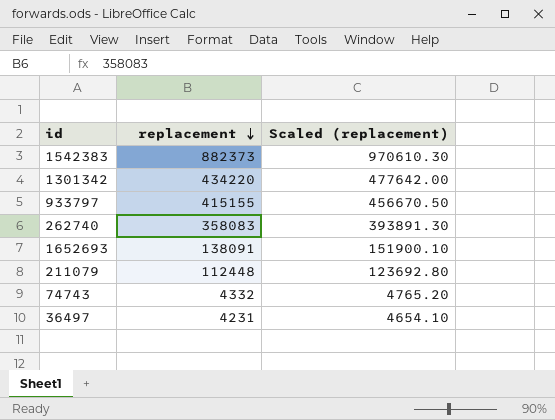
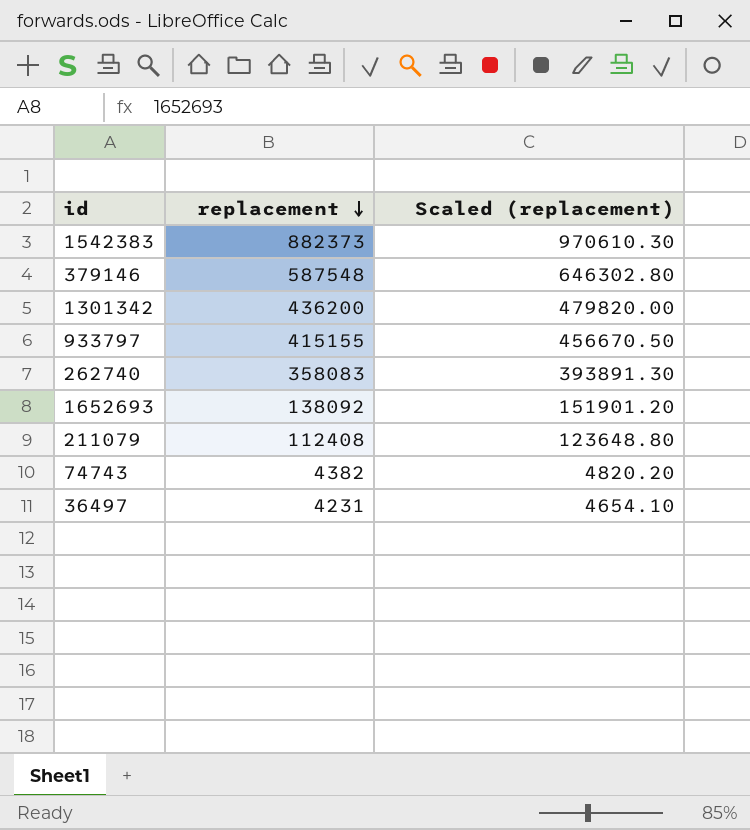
row 379146: none -> 587548 | 646302.80
1301342 | replacement: 434220 -> 436200
1301342 | Scaled (replacement): 477642.00 -> 479820.00
1652693 | replacement: 138091 -> 138092
1652693 | Scaled (replacement): 151900.10 -> 151901.20
211079 | replacement: 112448 -> 112408
211079 | Scaled (replacement): 123692.80 -> 123648.80
74743 | replacement: 4332 -> 4382
74743 | Scaled (replacement): 4765.20 -> 4820.20

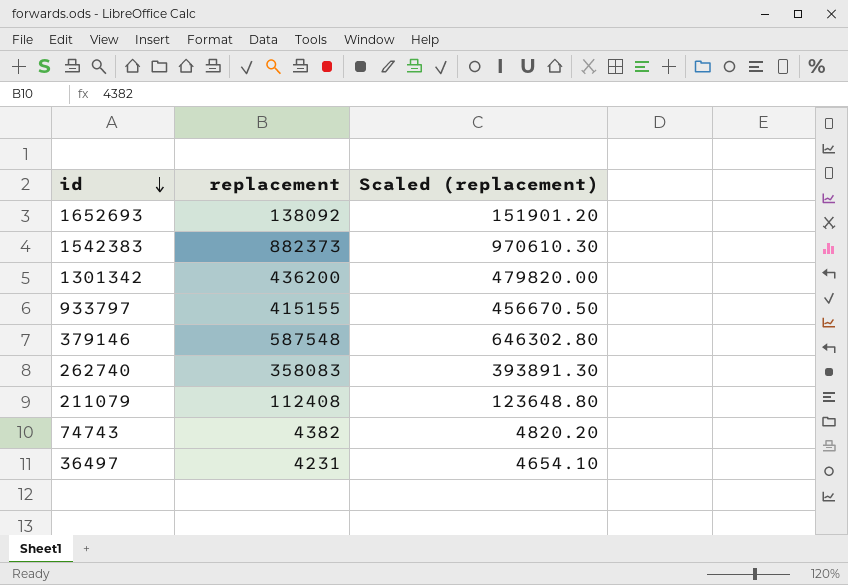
row order: replacement descending -> id descending

